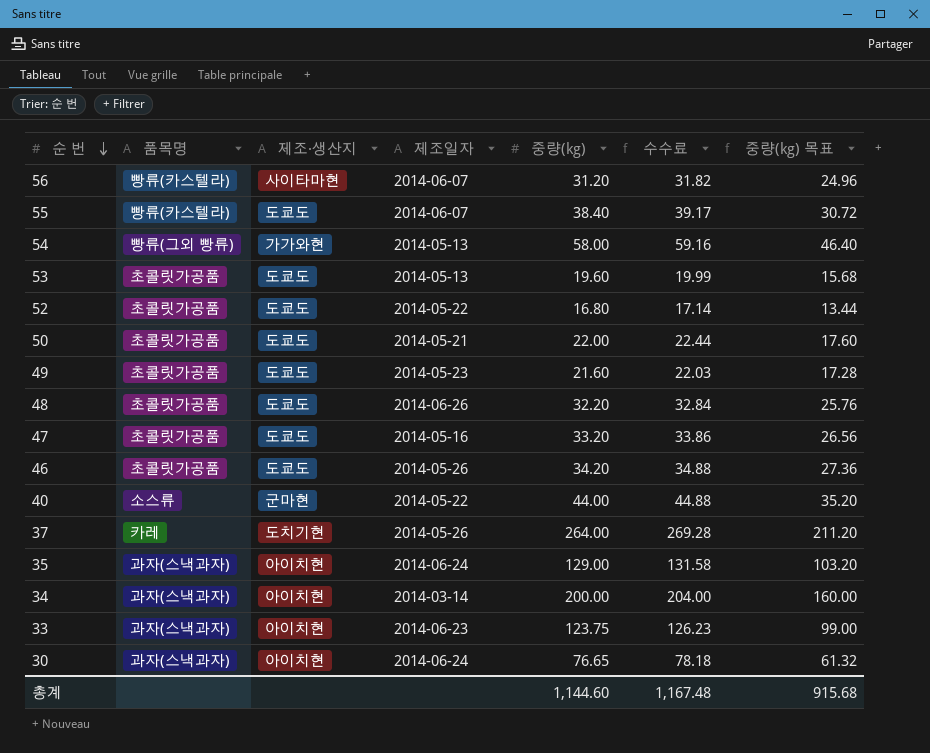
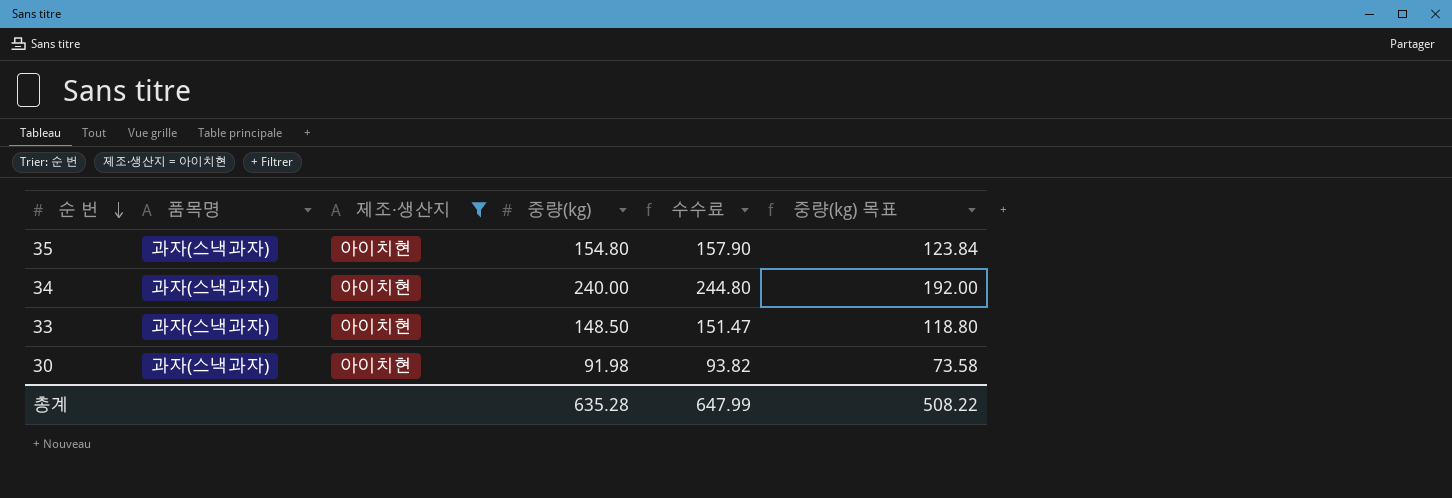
filter: none -> 제조·생산지 = 아이치현
column 제조일자 | position: 4 -> none
35 | 중량(kg): 129.00 -> 154.80
35 | 수수료: 131.58 -> 157.90
35 | 중량(kg) 목표: 103.20 -> 123.84
34 | 중량(kg): 200.00 -> 240.00
34 | 수수료: 204.00 -> 244.80
34 | 중량(kg) 목표: 160.00 -> 192.00
33 | 중량(kg): 123.75 -> 148.50
33 | 수수료: 126.23 -> 151.47
33 | 중량(kg) 목표: 99.00 -> 118.80
30 | 중량(kg): 76.65 -> 91.98
30 | 수수료: 78.18 -> 93.82
30 | 중량(kg) 목표: 61.32 -> 73.58
총계 | 중량(kg): 1,144.60 -> 635.28
총계 | 수수료: 1,167.48 -> 647.99
총계 | 중량(kg) 목표: 915.68 -> 508.22

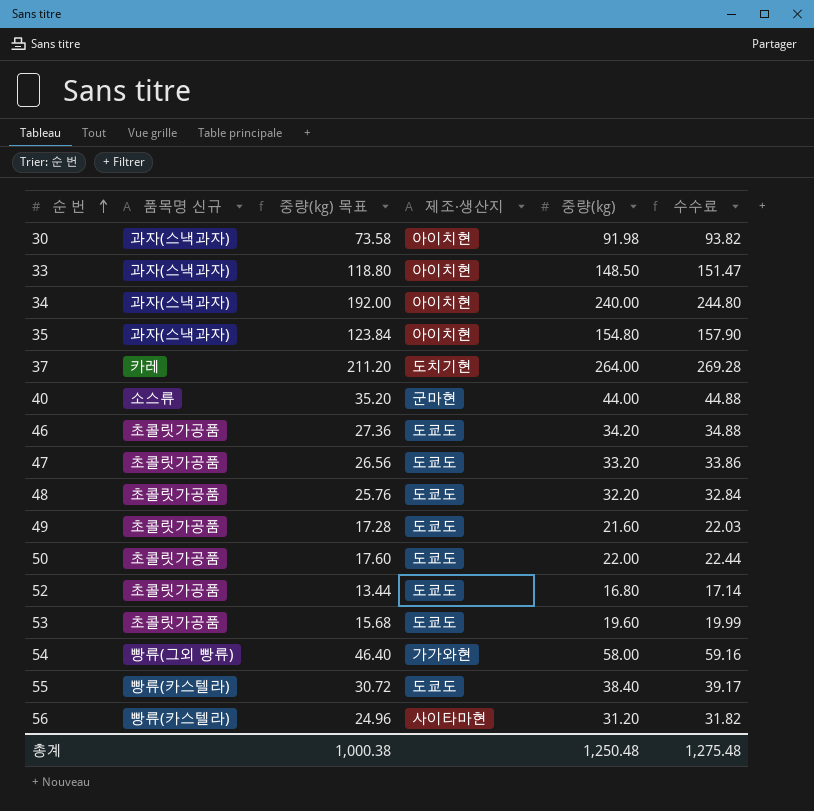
filter: 제조·생산지 = 아이치현 -> none
row order: 순 번 descending -> 순 번 ascending
column name: 품목명 -> 품목명 신규
column 중량(kg) 목표 | position: 6 -> 3
총계 | 중량(kg) 목표: 508.22 -> 1,000.38
총계 | 중량(kg): 635.28 -> 1,250.48
총계 | 수수료: 647.99 -> 1,275.48

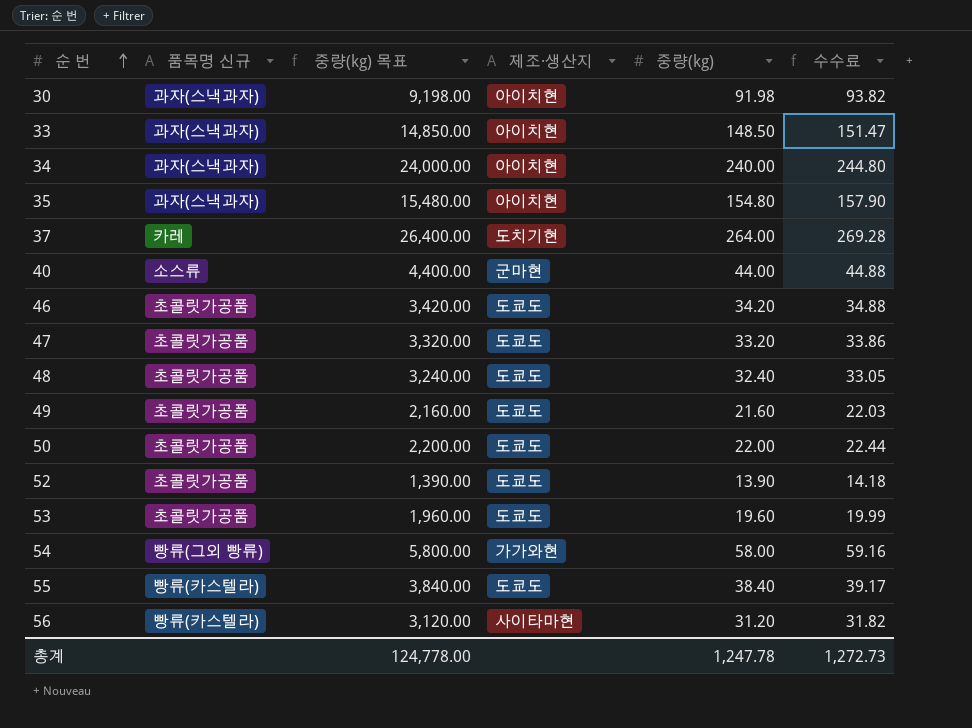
column 중량(kg) 목표 | formula: [중량(kg)] * 0.8 -> [중량(kg)] * 100
48 | 중량(kg): 32.20 -> 32.40
48 | 수수료: 32.84 -> 33.05
52 | 중량(kg): 16.80 -> 13.90
52 | 수수료: 17.14 -> 14.18
총계 | 중량(kg) 목표: 1,000.38 -> 124,778.00
총계 | 중량(kg): 1,250.48 -> 1,247.78
총계 | 수수료: 1,275.48 -> 1,272.73

